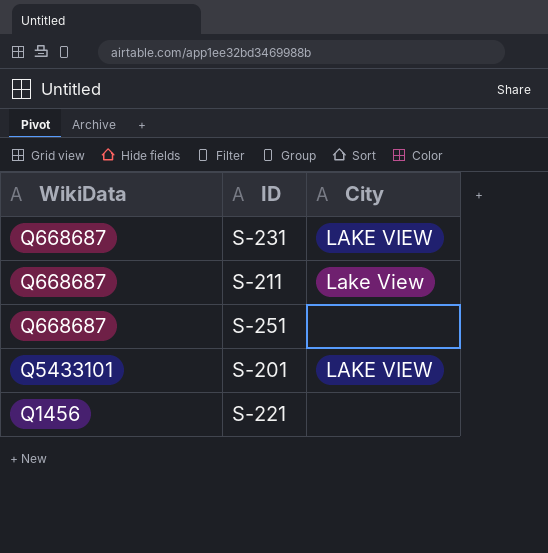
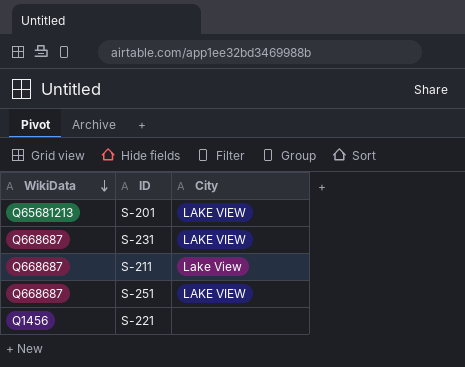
row order: none -> WikiData descending
S-201 | WikiData: Q5433101 -> Q65681213
S-251 | City: none -> LAKE VIEW

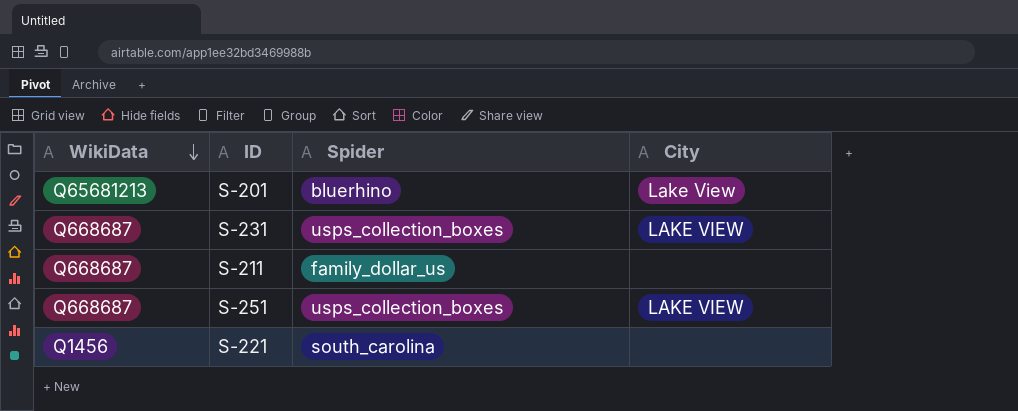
column Spider | position: none -> 3
S-201 | City: LAKE VIEW -> Lake View
S-211 | City: Lake View -> none

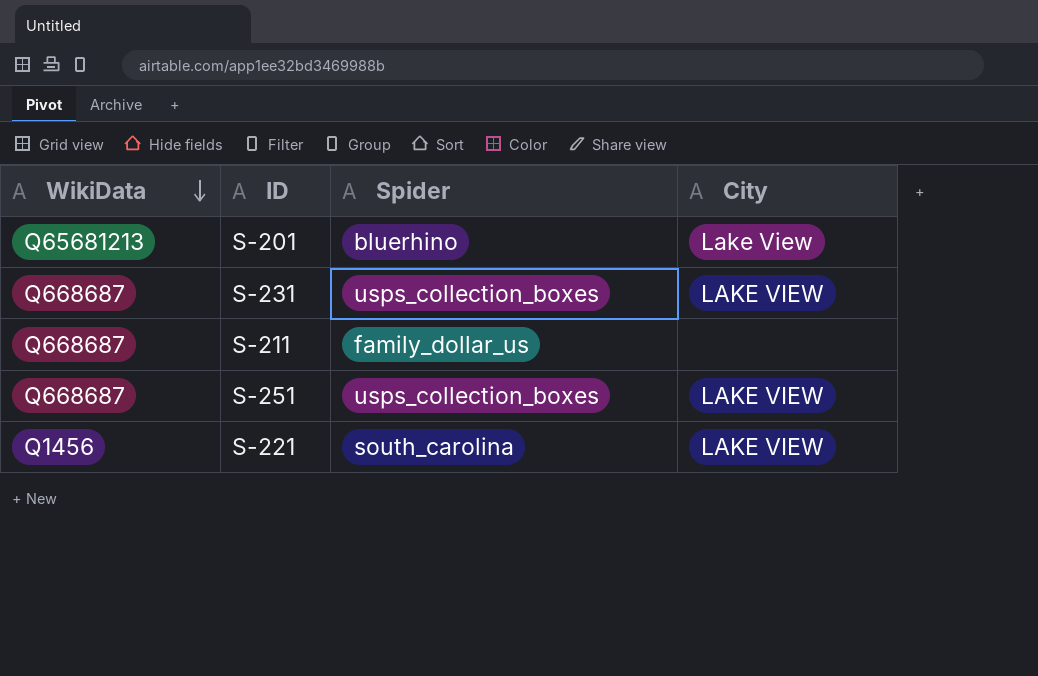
S-221 | City: none -> LAKE VIEW

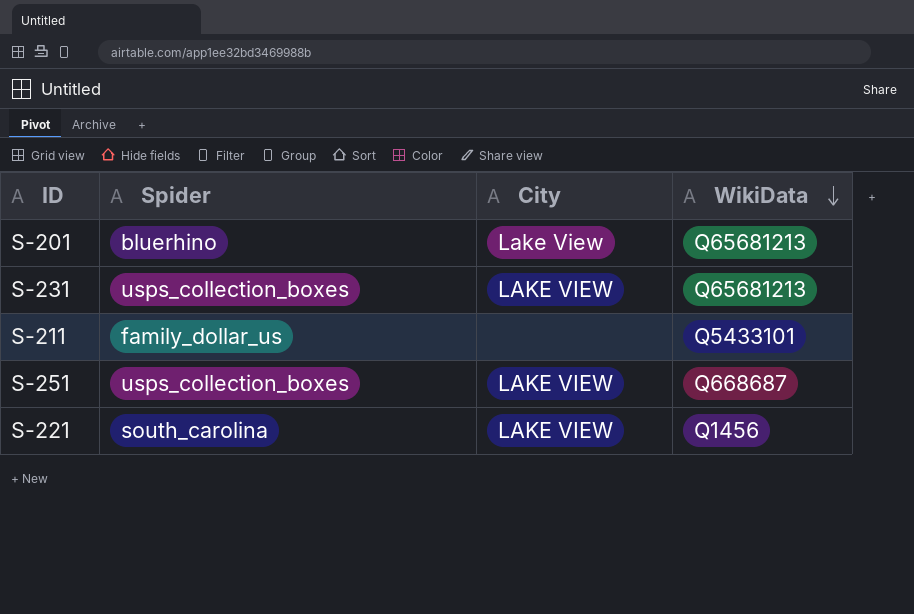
column WikiData | position: 1 -> 4
S-231 | WikiData: Q668687 -> Q65681213
S-211 | WikiData: Q668687 -> Q5433101

